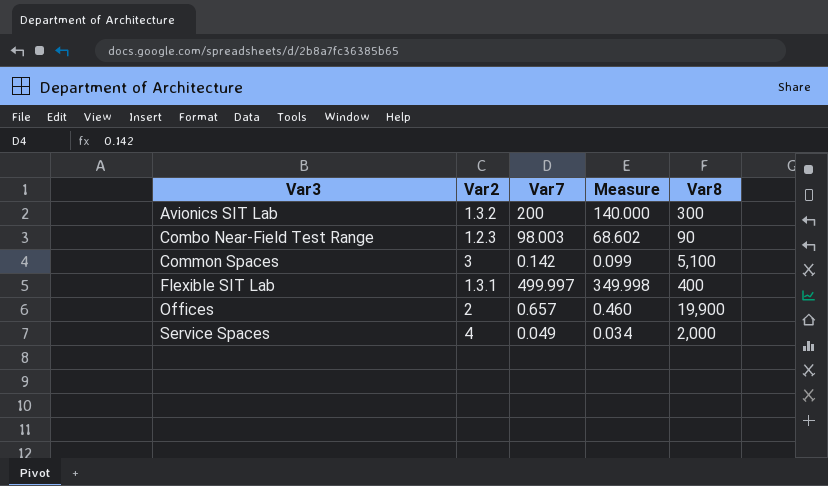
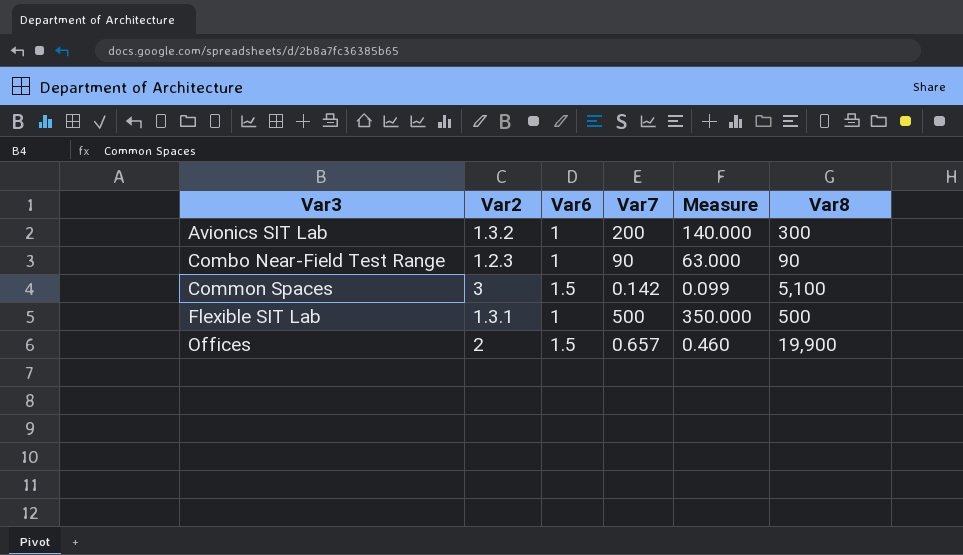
column Var6 | position: none -> 3
row Service Spaces: 4 | 0.049 | 0.034 | 2,000 -> none
Combo Near-Field Test Range | Var7: 98.003 -> 90
Combo Near-Field Test Range | Measure: 68.602 -> 63.000
Flexible SIT Lab | Var7: 499.997 -> 500
Flexible SIT Lab | Measure: 349.998 -> 350.000
Flexible SIT Lab | Var8: 400 -> 500

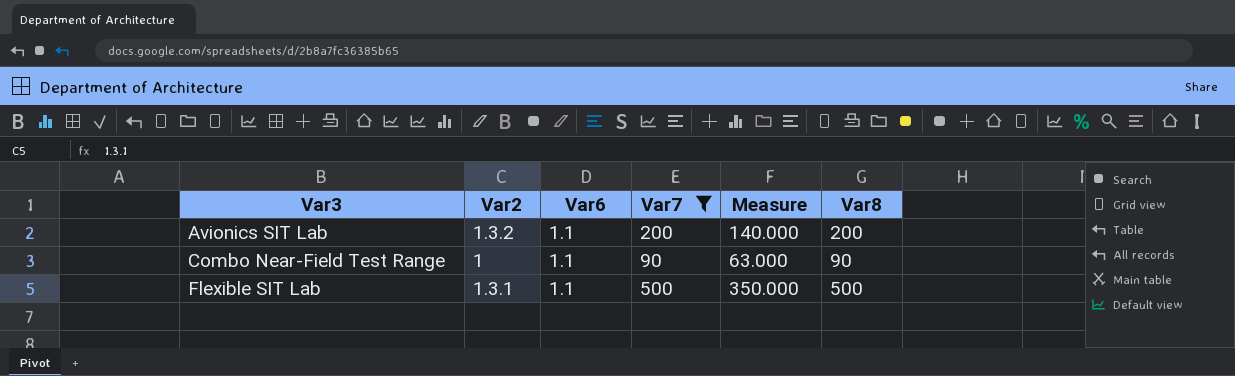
filter: none -> Var7 >= 90
Avionics SIT Lab | Var6: 1 -> 1.1
Avionics SIT Lab | Var8: 300 -> 200
Combo Near-Field Test Range | Var2: 1.2.3 -> 1
Combo Near-Field Test Range | Var6: 1 -> 1.1
Flexible SIT Lab | Var6: 1 -> 1.1

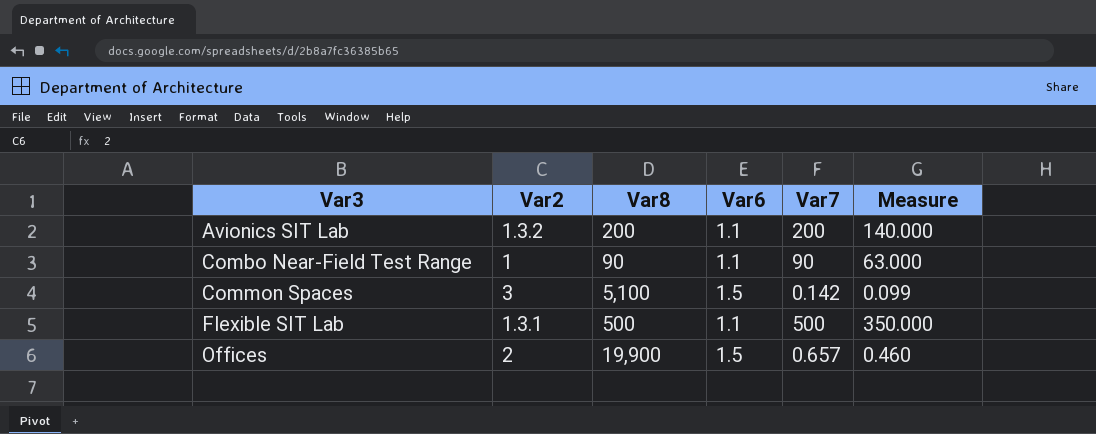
filter: Var7 >= 90 -> none
column Var8 | position: 6 -> 3

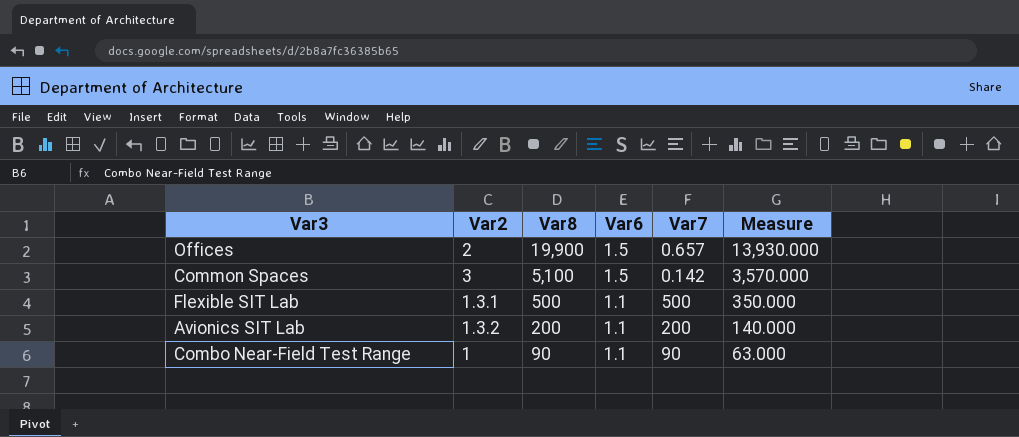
row order: Var3 ascending -> Var8 descending
column Measure | formula: [Var7] * 0.7 -> [Var8] * 0.7

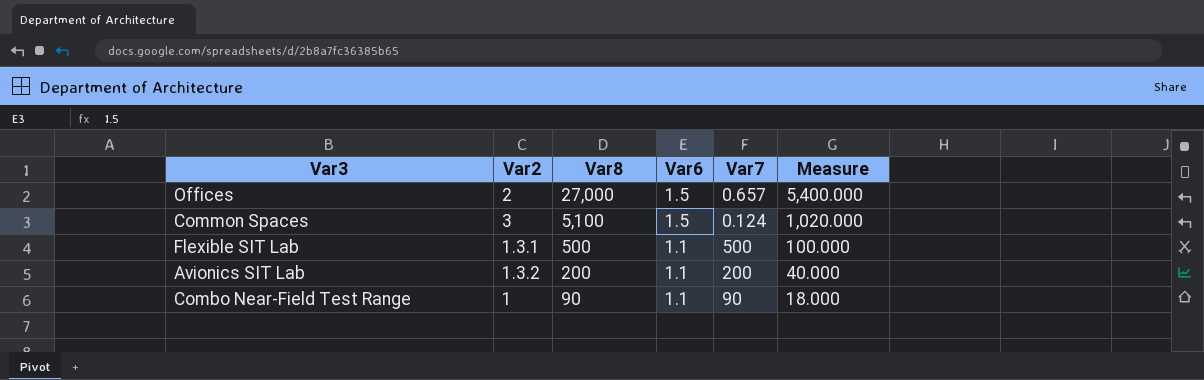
column Measure | formula: [Var8] * 0.7 -> [Var8] * 0.2
Offices | Var8: 19,900 -> 27,000
Common Spaces | Var7: 0.142 -> 0.124

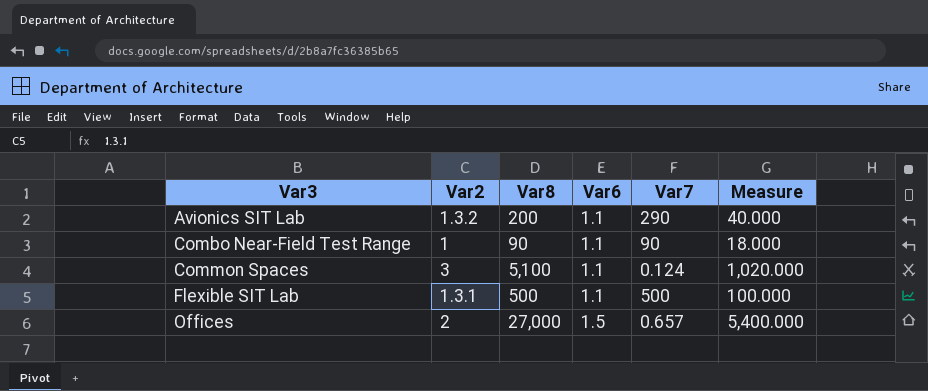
row order: Var8 descending -> Var3 ascending
Avionics SIT Lab | Var7: 200 -> 290
Common Spaces | Var6: 1.5 -> 1.1

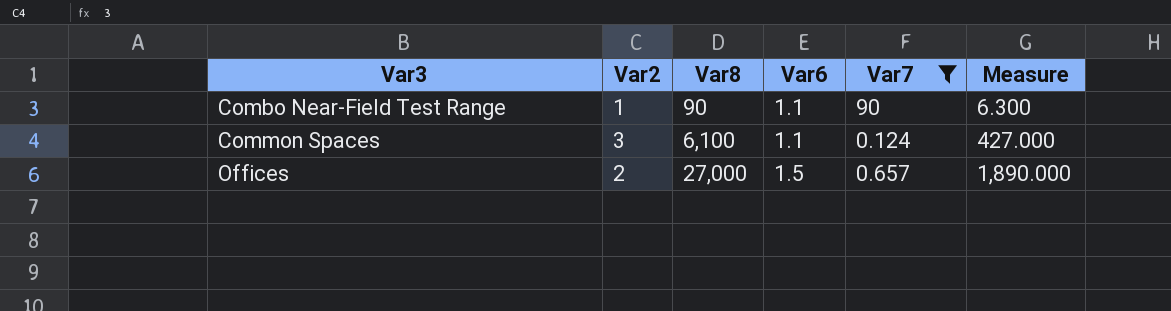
filter: none -> Var7 <= 90
column Measure | formula: [Var8] * 0.2 -> [Var8] * 0.07
Common Spaces | Var8: 5,100 -> 6,100

